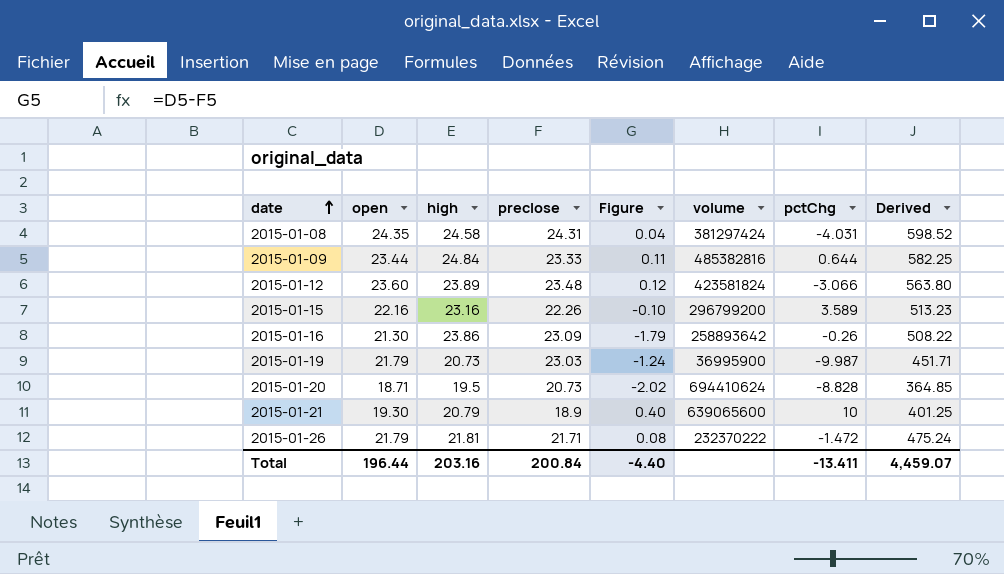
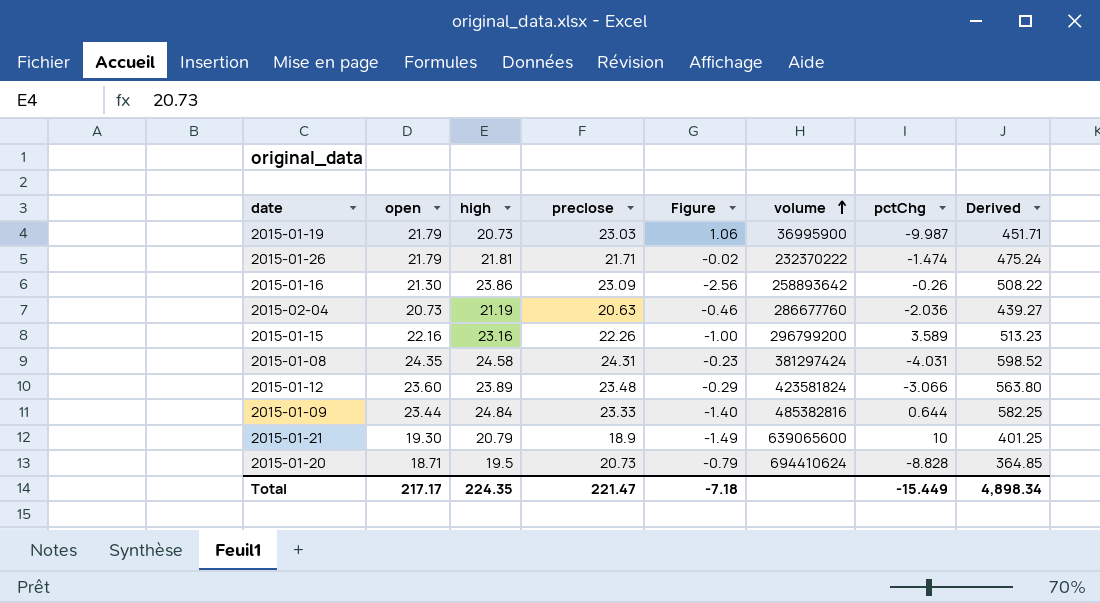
row order: date ascending -> volume ascending
column Figure | formula: [open] - [preclose] -> [open] - [high]
2015-01-26 | pctChg: -1.472 -> -1.474
row 2015-02-04: none -> 20.73 | 21.19 | 20.63 | -0.46 | 286677760 | -2.036 | 439.27
Total | open: 196.44 -> 217.17
Total | high: 203.16 -> 224.35
Total | preclose: 200.84 -> 221.47
Total | Figure: -4.40 -> -7.18
Total | pctChg: -13.411 -> -15.449
Total | Derived: 4,459.07 -> 4,898.34

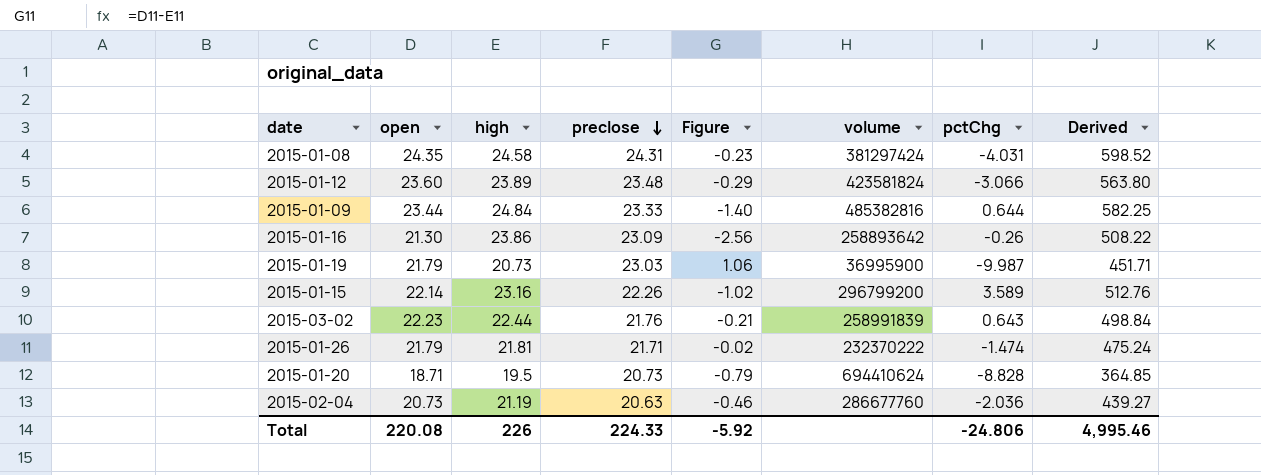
row order: volume ascending -> preclose descending
row 2015-01-21: 19.30 | 20.79 | 18.9 | -1.49 | 639065600 | 10 | 401.25 -> none
2015-01-15 | open: 22.16 -> 22.14
2015-01-15 | Figure: -1.00 -> -1.02
2015-01-15 | Derived: 513.23 -> 512.76
row 2015-03-02: none -> 22.23 | 22.44 | 21.76 | -0.21 | 258991839 | 0.643 | 498.84
Total | open: 217.17 -> 220.08
Total | high: 224.35 -> 226
Total | preclose: 221.47 -> 224.33
Total | Figure: -7.18 -> -5.92
Total | pctChg: -15.449 -> -24.806
Total | Derived: 4,898.34 -> 4,995.46

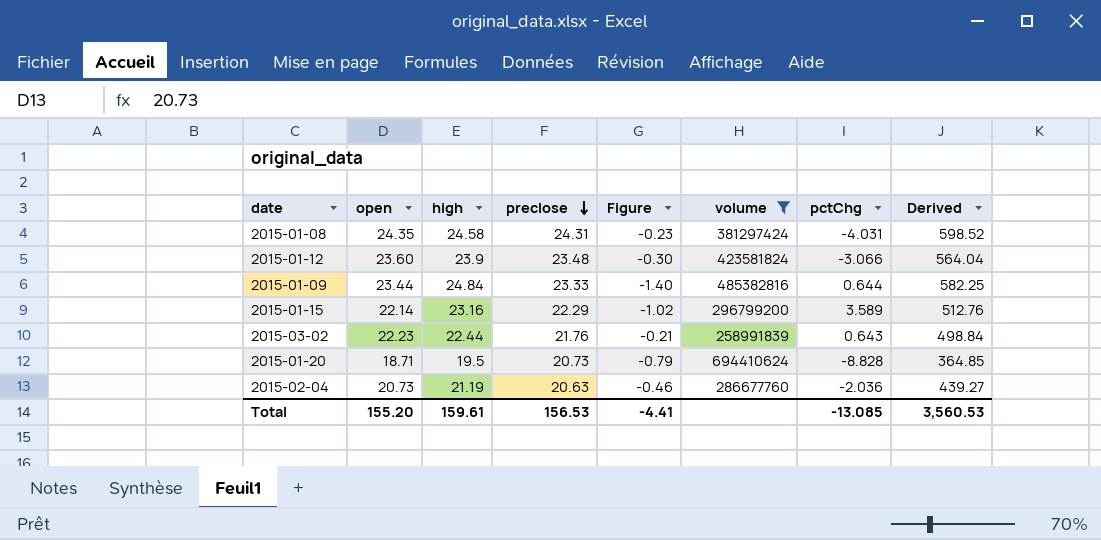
filter: none -> volume >= 258991839
2015-01-12 | high: 23.89 -> 23.9
2015-01-12 | Figure: -0.29 -> -0.30
2015-01-12 | Derived: 563.80 -> 564.04
2015-01-15 | preclose: 22.26 -> 22.29
Total | open: 220.08 -> 155.20
Total | high: 226 -> 159.61
Total | preclose: 224.33 -> 156.53
Total | Figure: -5.92 -> -4.41
Total | pctChg: -24.806 -> -13.085
Total | Derived: 4,995.46 -> 3,560.53

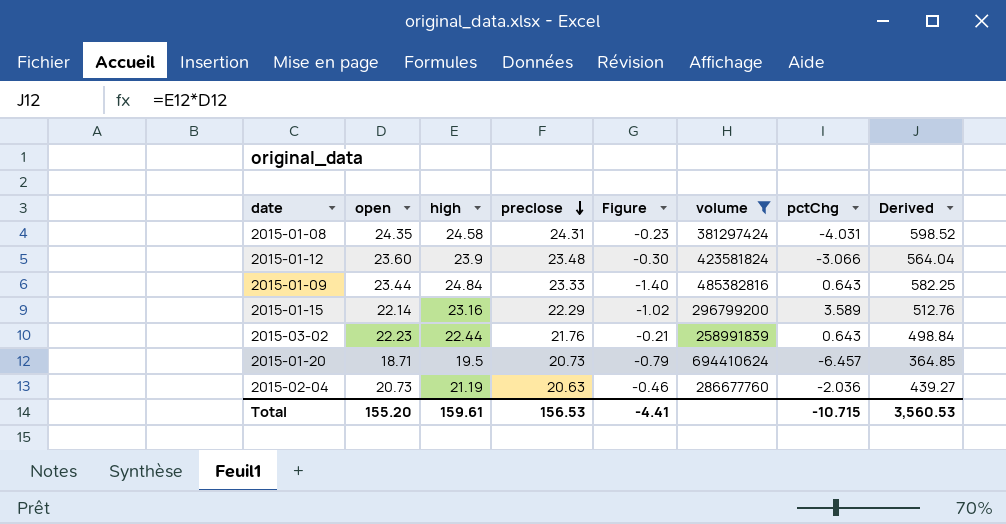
2015-01-09 | pctChg: 0.644 -> 0.643
2015-01-20 | pctChg: -8.828 -> -6.457
Total | pctChg: -13.085 -> -10.715

